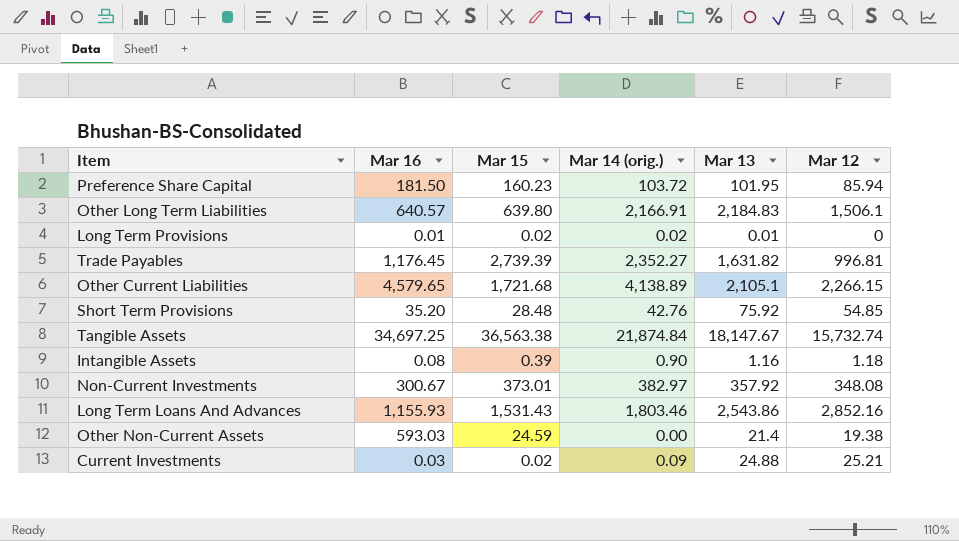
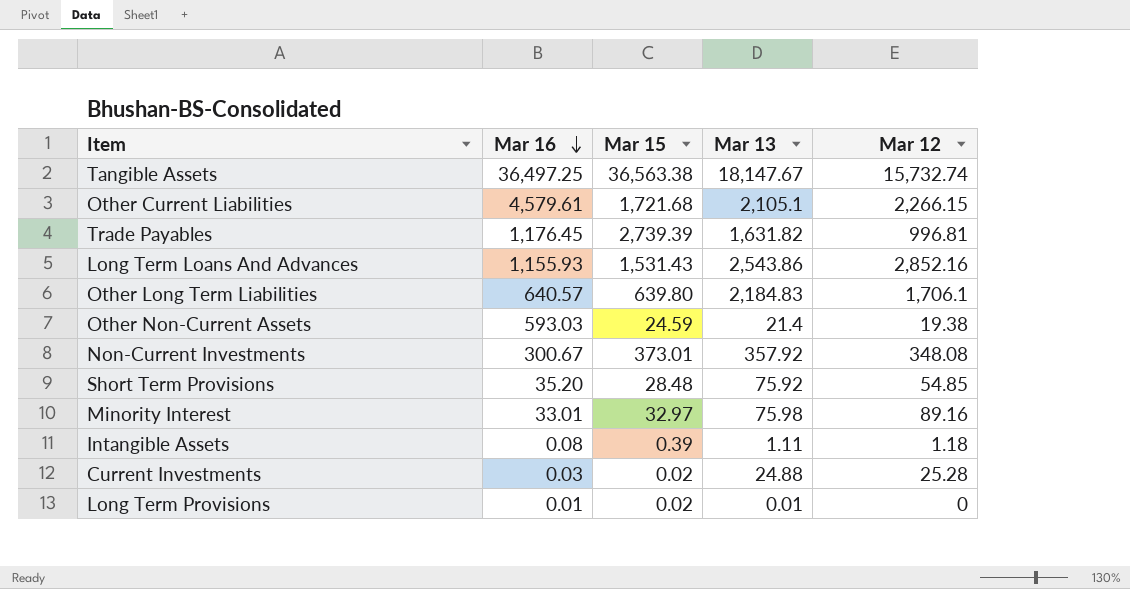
row order: none -> Mar 16 descending
column Mar 14 (orig.) | position: 4 -> none
row Preference Share Capital: 181.50 | 160.23 | 103.72 | 101.95 | 85.94 -> none
Tangible Assets | Mar 16: 34,697.25 -> 36,497.25
Other Current Liabilities | Mar 16: 4,579.65 -> 4,579.61
Other Long Term Liabilities | Mar 12: 1,506.1 -> 1,706.1
row Minority Interest: none -> 33.01 | 32.97 | 75.98 | 89.16
Intangible Assets | Mar 13: 1.16 -> 1.11
Current Investments | Mar 12: 25.21 -> 25.28

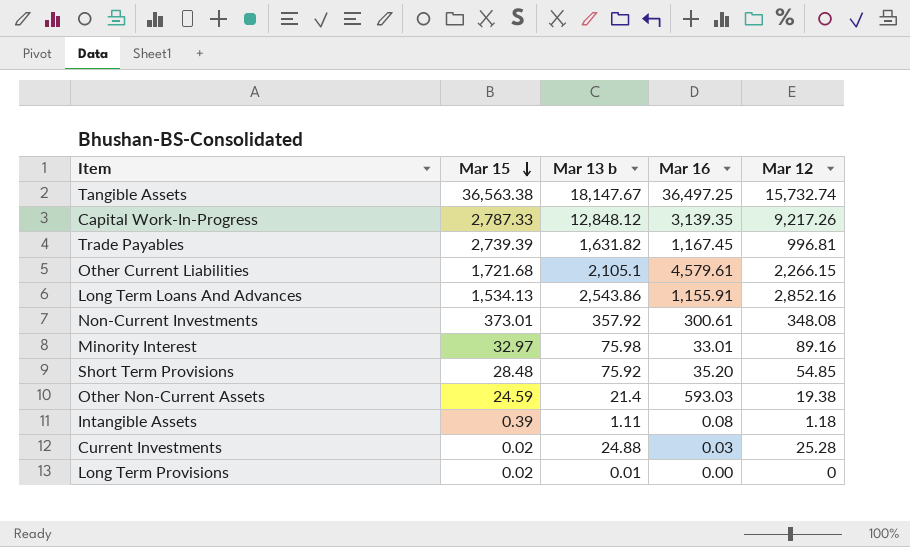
row order: Mar 16 descending -> Mar 15 descending
column name: Mar 13 -> Mar 13 b
column Mar 16 | position: 2 -> 4
row Other Long Term Liabilities: 640.57 | 639.80 | 2,184.83 | 1,706.1 -> none
row Capital Work-In-Progress: none -> 2,787.33 | 12,848.12 | 3,139.35 | 9,217.26
Trade Payables | Mar 16: 1,176.45 -> 1,167.45
Long Term Loans And Advances | Mar 15: 1,531.43 -> 1,534.13
Long Term Loans And Advances | Mar 16: 1,155.93 -> 1,155.91
Non-Current Investments | Mar 16: 300.67 -> 300.61
Long Term Provisions | Mar 16: 0.01 -> 0.00

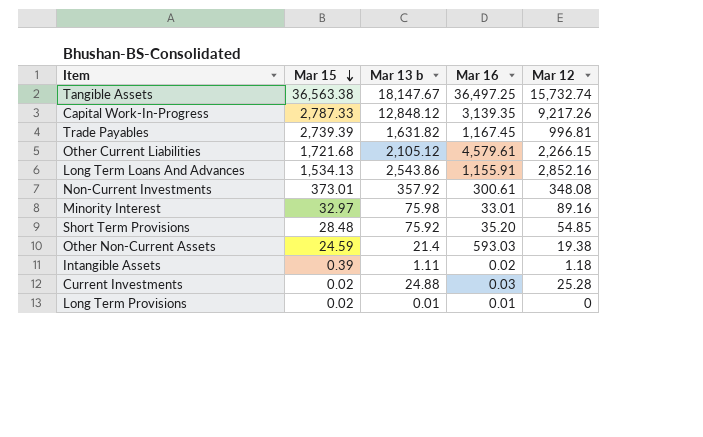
Other Current Liabilities | Mar 13 b: 2,105.1 -> 2,105.12
Intangible Assets | Mar 16: 0.08 -> 0.02
Long Term Provisions | Mar 16: 0.00 -> 0.01

